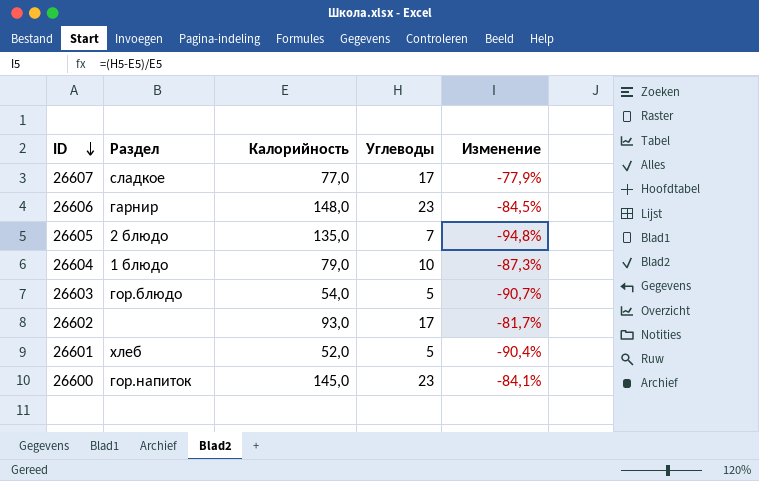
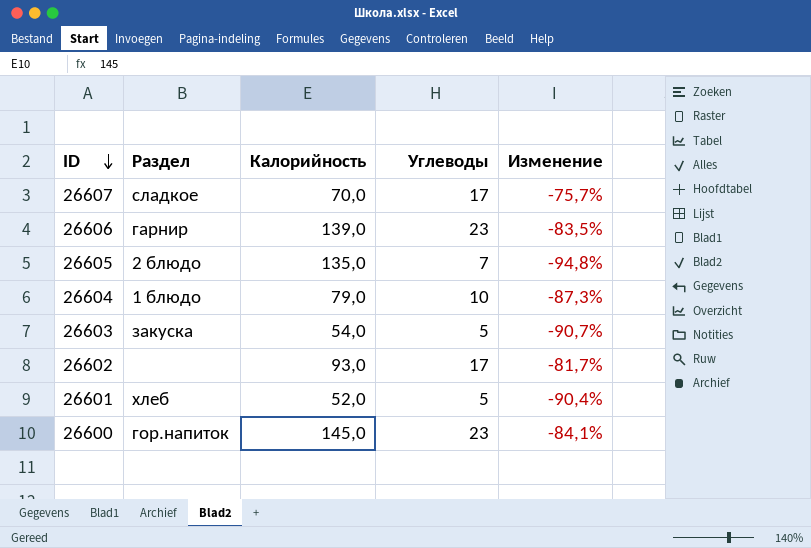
26607 | Калорийность: 77,0 -> 70,0
26607 | Изменение: -77,9% -> -75,7%
26606 | Калорийность: 148,0 -> 139,0
26606 | Изменение: -84,5% -> -83,5%
26603 | Раздел: гор.блюдо -> закуска

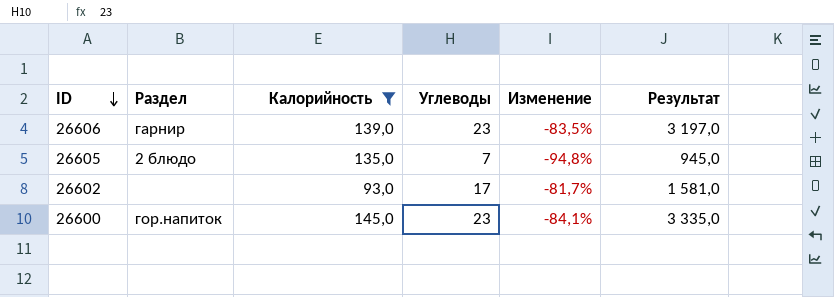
filter: none -> Калорийность >= 93,0
column Результат | formula: none -> [Калорийность] * [Углеводы]

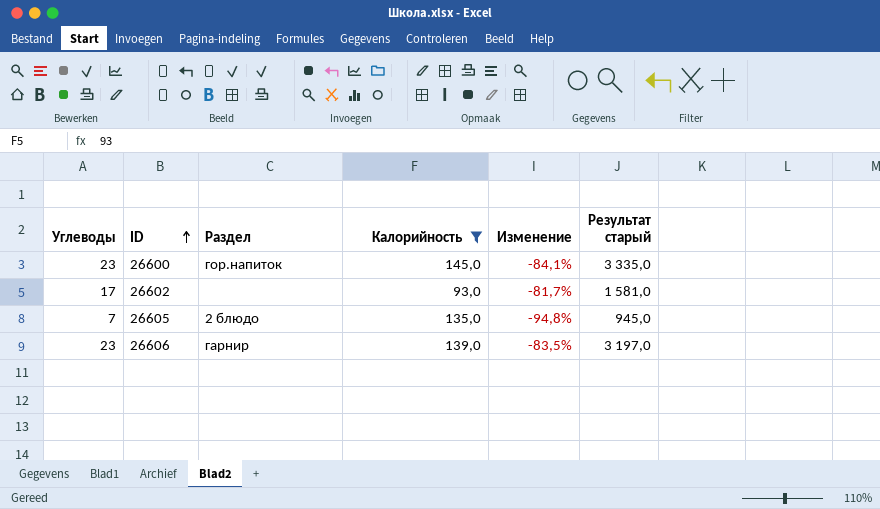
row order: ID descending -> ID ascending
column Углеводы | position: 4 -> 1
column name: Результат -> Результат старый

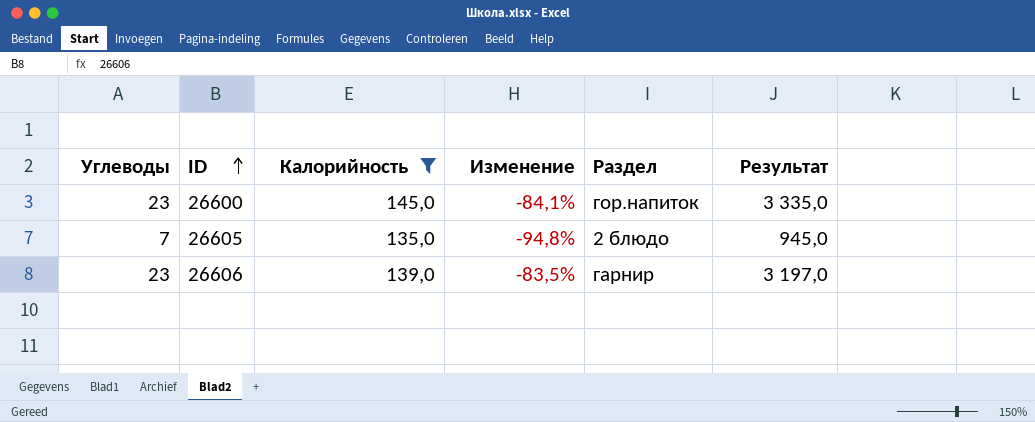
column Раздел | position: 3 -> 5
column name: Результат старый -> Результат
row 26602: 17 | none | 93,0 | -81,7% | 1 581,0 -> none

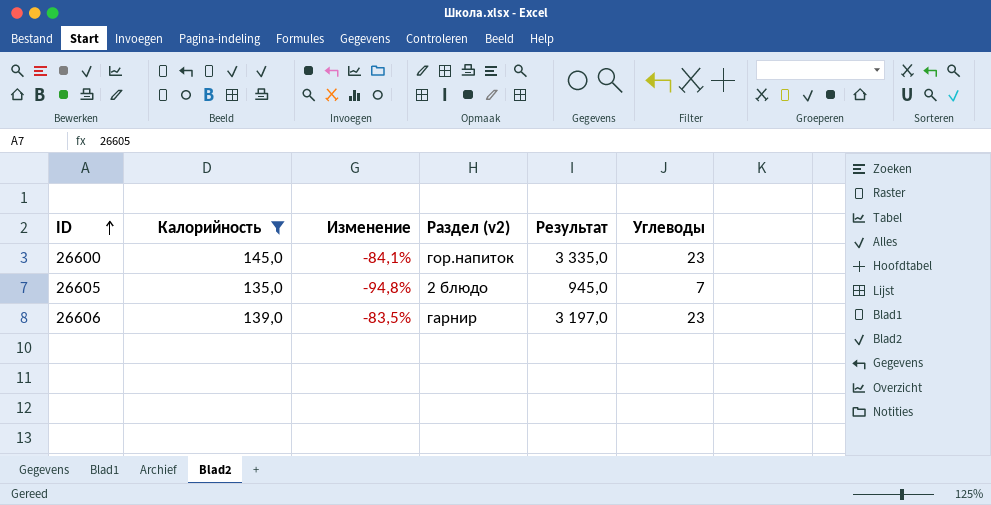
column name: Раздел -> Раздел (v2)
column Углеводы | position: 1 -> 6

